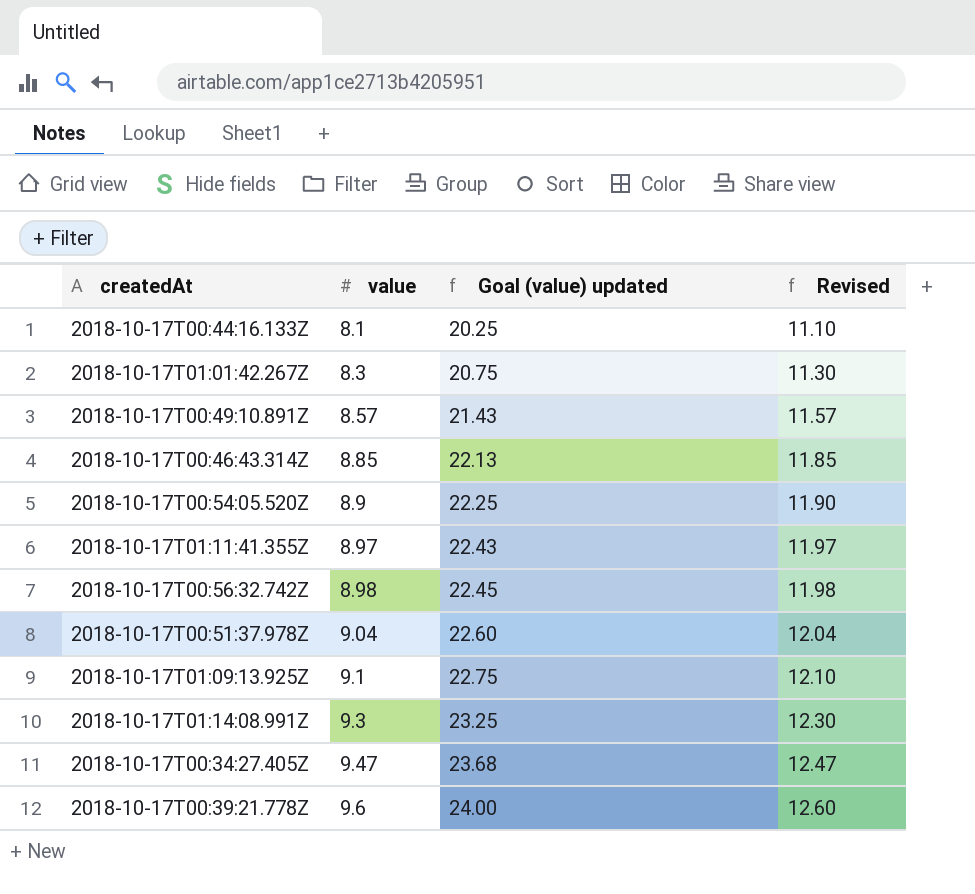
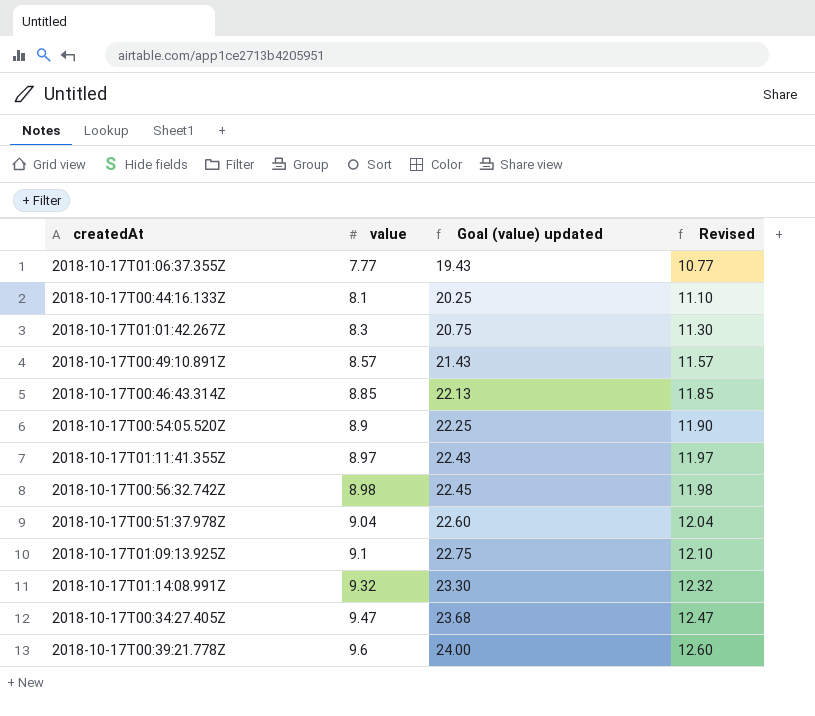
row 2018-10-17T01:06:37.355Z: none -> 7.77 | 19.43 | 10.77
2018-10-17T01:14:08.991Z | value: 9.3 -> 9.32
2018-10-17T01:14:08.991Z | Goal (value) updated: 23.25 -> 23.30
2018-10-17T01:14:08.991Z | Revised: 12.30 -> 12.32

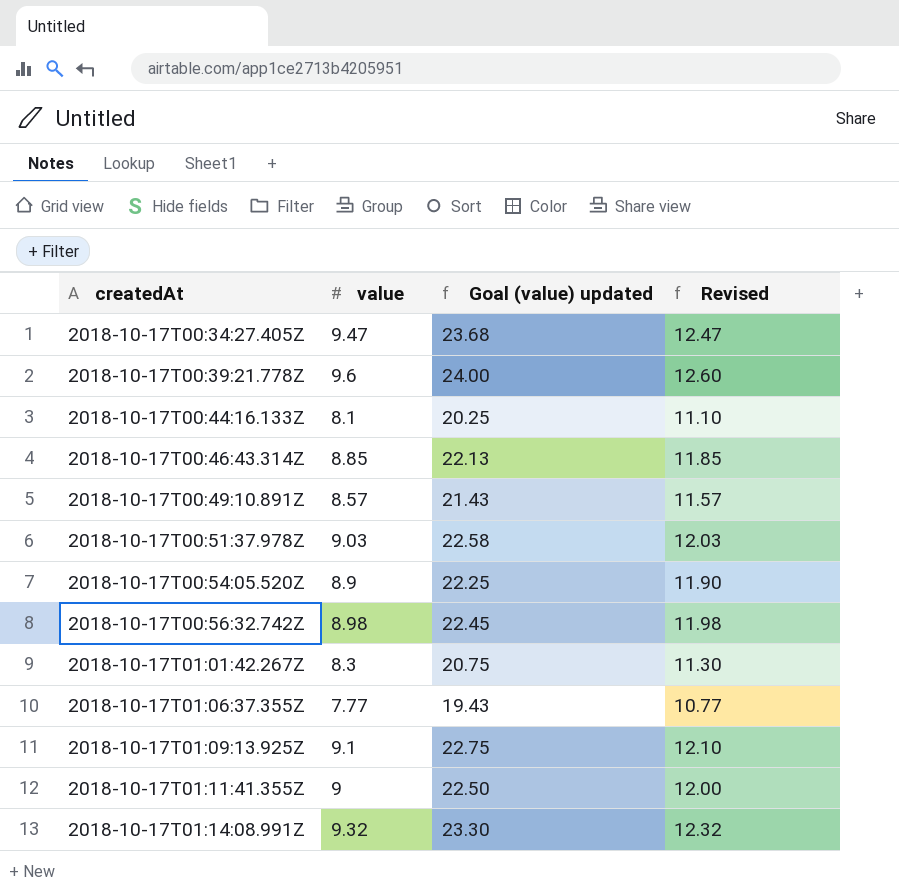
row order: value ascending -> createdAt ascending
2018-10-17T00:51:37.978Z | value: 9.04 -> 9.03
2018-10-17T00:51:37.978Z | Goal (value) updated: 22.60 -> 22.58
2018-10-17T00:51:37.978Z | Revised: 12.04 -> 12.03
2018-10-17T01:11:41.355Z | value: 8.97 -> 9
2018-10-17T01:11:41.355Z | Goal (value) updated: 22.43 -> 22.50
2018-10-17T01:11:41.355Z | Revised: 11.97 -> 12.00

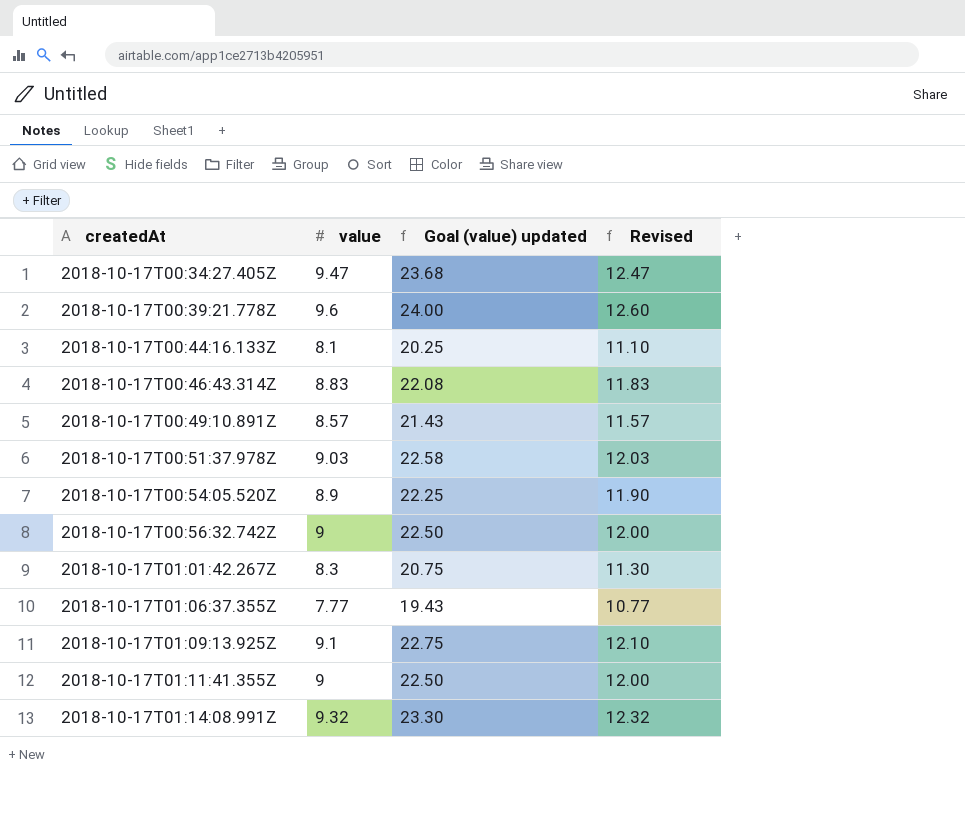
2018-10-17T00:46:43.314Z | value: 8.85 -> 8.83
2018-10-17T00:46:43.314Z | Goal (value) updated: 22.13 -> 22.08
2018-10-17T00:46:43.314Z | Revised: 11.85 -> 11.83
2018-10-17T00:56:32.742Z | value: 8.98 -> 9
2018-10-17T00:56:32.742Z | Goal (value) updated: 22.45 -> 22.50
2018-10-17T00:56:32.742Z | Revised: 11.98 -> 12.00

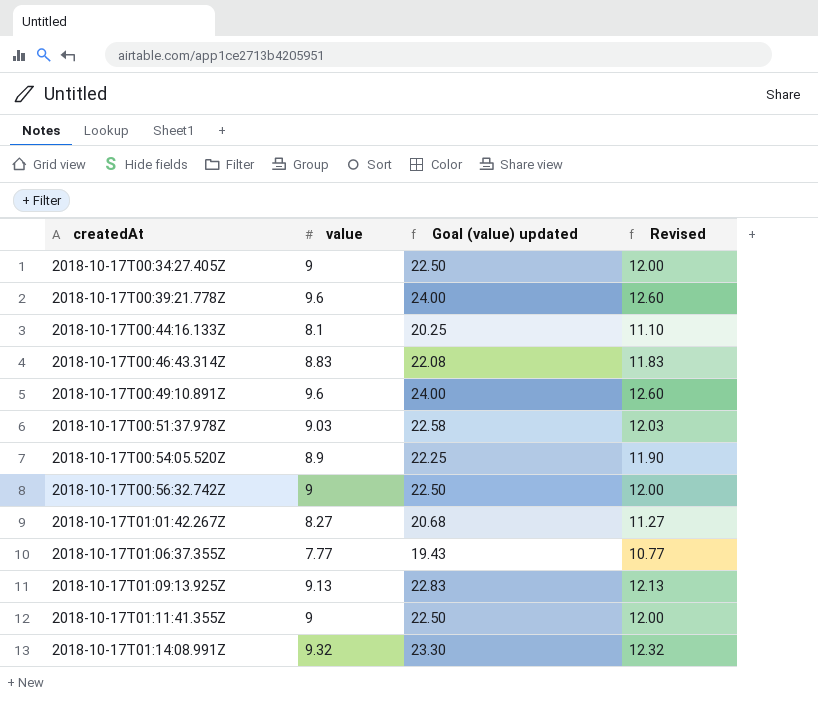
2018-10-17T00:34:27.405Z | value: 9.47 -> 9
2018-10-17T00:34:27.405Z | Goal (value) updated: 23.68 -> 22.50
2018-10-17T00:34:27.405Z | Revised: 12.47 -> 12.00
2018-10-17T00:49:10.891Z | value: 8.57 -> 9.6
2018-10-17T00:49:10.891Z | Goal (value) updated: 21.43 -> 24.00
2018-10-17T00:49:10.891Z | Revised: 11.57 -> 12.60
2018-10-17T01:01:42.267Z | value: 8.3 -> 8.27
2018-10-17T01:01:42.267Z | Goal (value) updated: 20.75 -> 20.68
2018-10-17T01:01:42.267Z | Revised: 11.30 -> 11.27
2018-10-17T01:09:13.925Z | value: 9.1 -> 9.13
2018-10-17T01:09:13.925Z | Goal (value) updated: 22.75 -> 22.83
2018-10-17T01:09:13.925Z | Revised: 12.10 -> 12.13

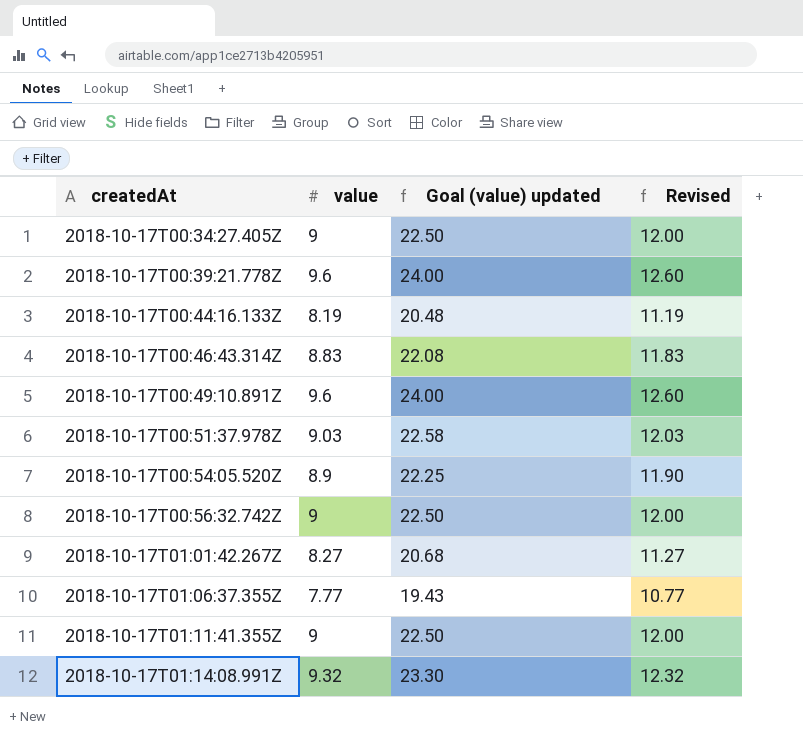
row 2018-10-17T01:09:13.925Z: 9.13 | 22.83 | 12.13 -> none
2018-10-17T00:44:16.133Z | value: 8.1 -> 8.19
2018-10-17T00:44:16.133Z | Goal (value) updated: 20.25 -> 20.48
2018-10-17T00:44:16.133Z | Revised: 11.10 -> 11.19

